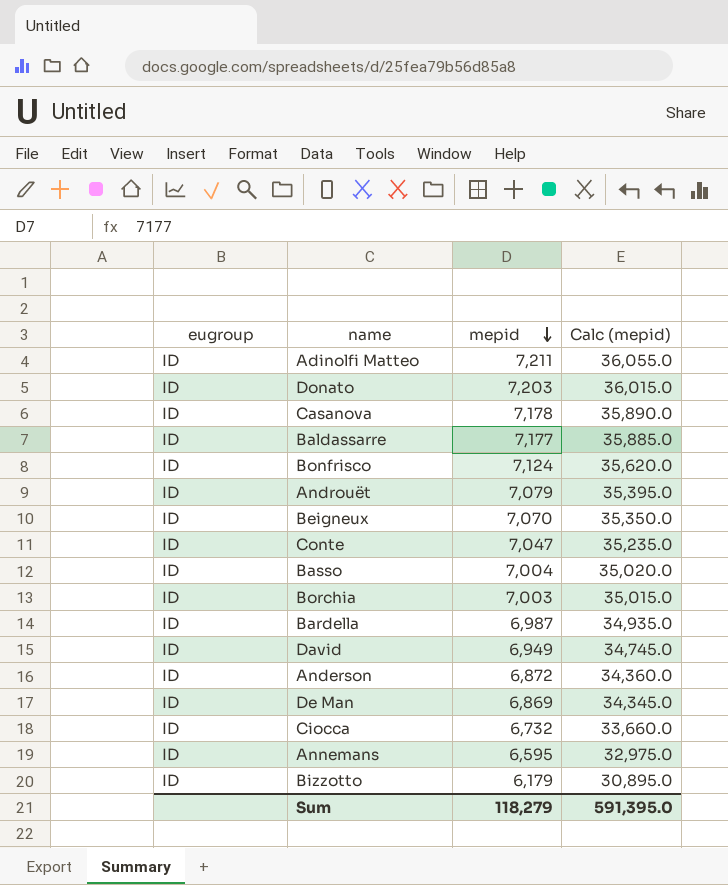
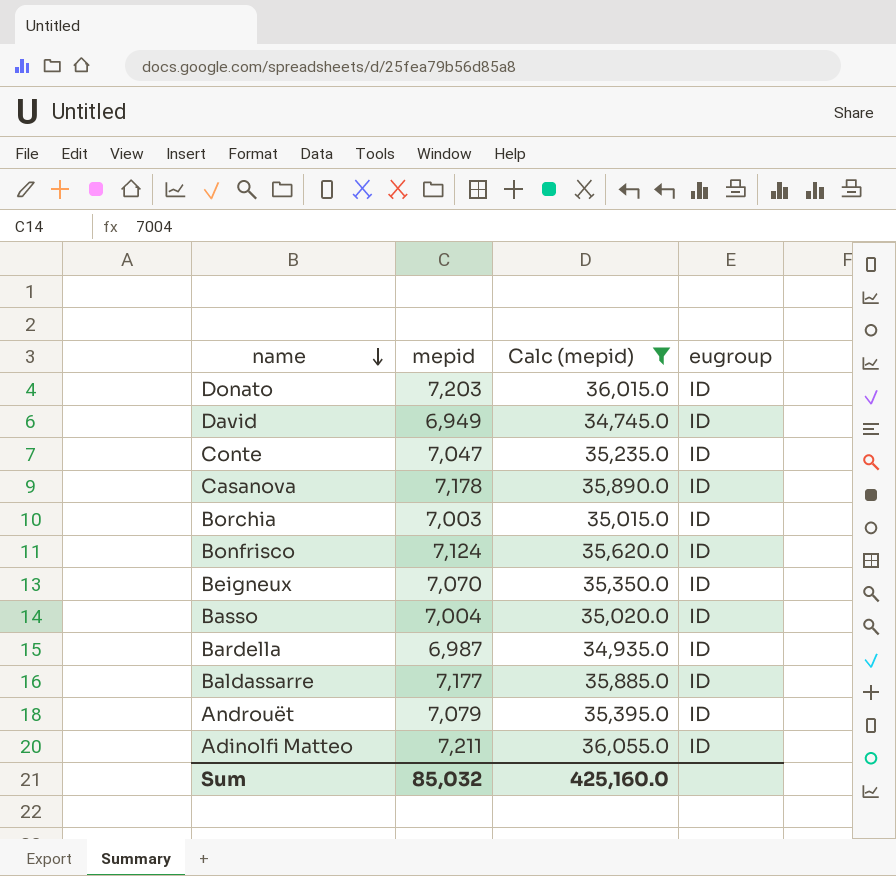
filter: none -> Calc (mepid) >= 34,745.0
row order: mepid descending -> name descending
column eugroup | position: 1 -> 4
Sum | mepid: 118,279 -> 85,032
Sum | Calc (mepid): 591,395.0 -> 425,160.0

